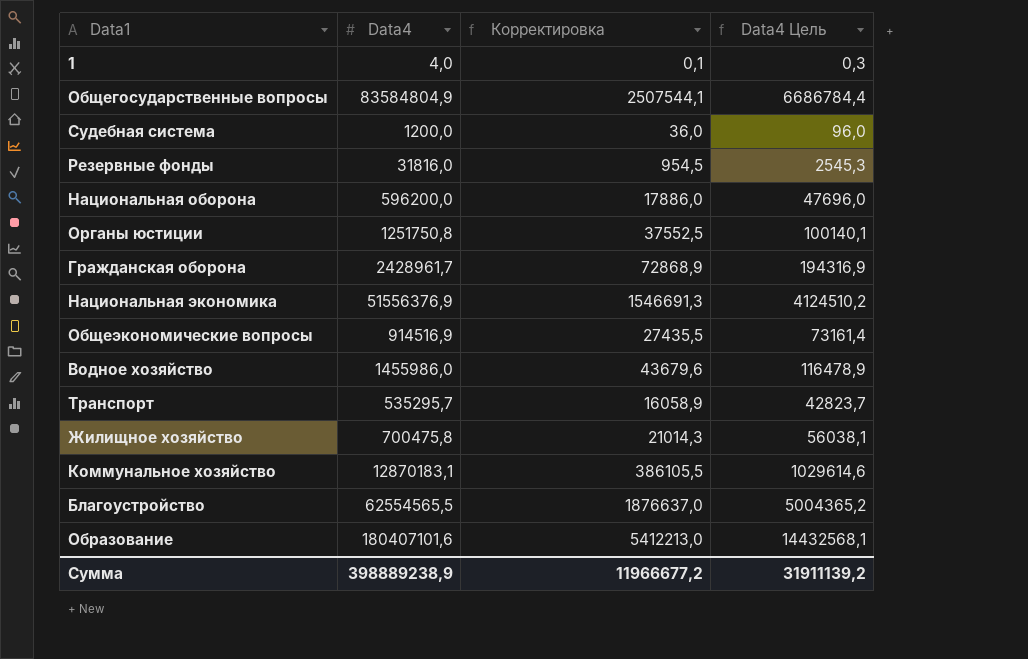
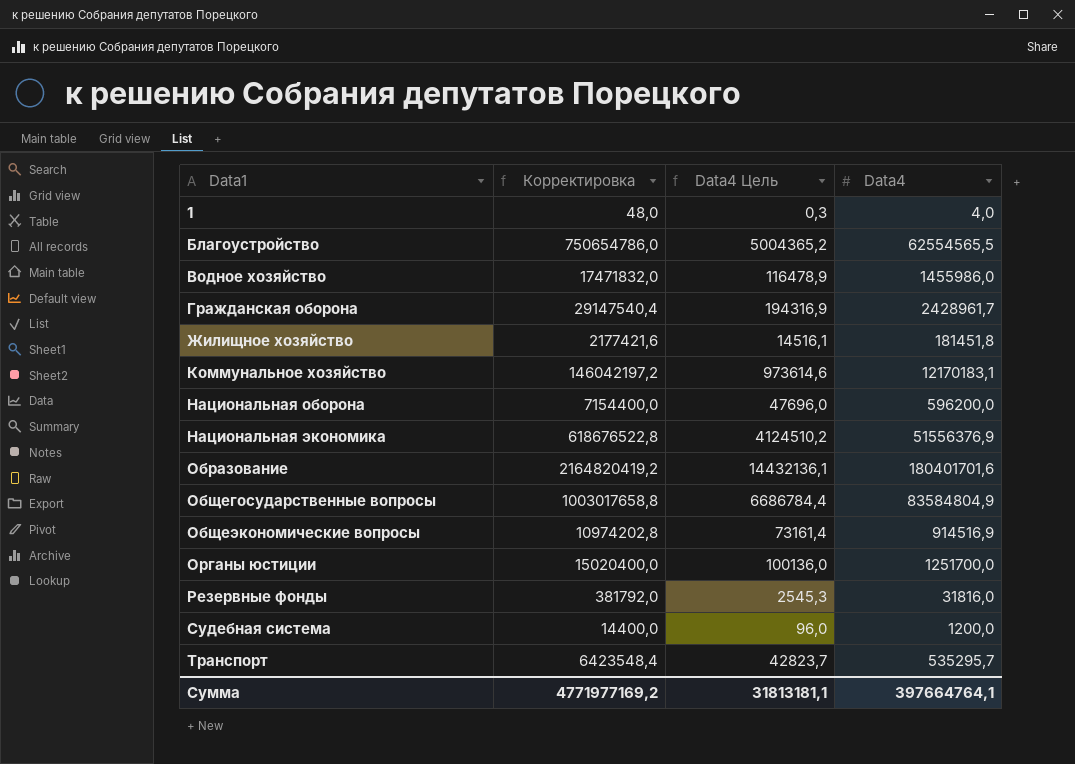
row order: none -> Data1 ascending
column Корректировка | formula: [Data4] * 0,03 -> [Data4] * 12
column Data4 | position: 2 -> 4
Жилищное хозяйство | Data4 Цель: 56038,1 -> 14516,1
Жилищное хозяйство | Data4: 700475,8 -> 181451,8
Коммунальное хозяйство | Data4 Цель: 1029614,6 -> 973614,6
Коммунальное хозяйство | Data4: 12870183,1 -> 12170183,1
Образование | Data4 Цель: 14432568,1 -> 14432136,1
Образование | Data4: 180407101,6 -> 180401701,6
Органы юстиции | Data4 Цель: 100140,1 -> 100136,0
Органы юстиции | Data4: 1251750,8 -> 1251700,0
Сумма | Корректировка: 11966677,2 -> 4771977169,2
Сумма | Data4 Цель: 31911139,2 -> 31813181,1
Сумма | Data4: 398889238,9 -> 397664764,1

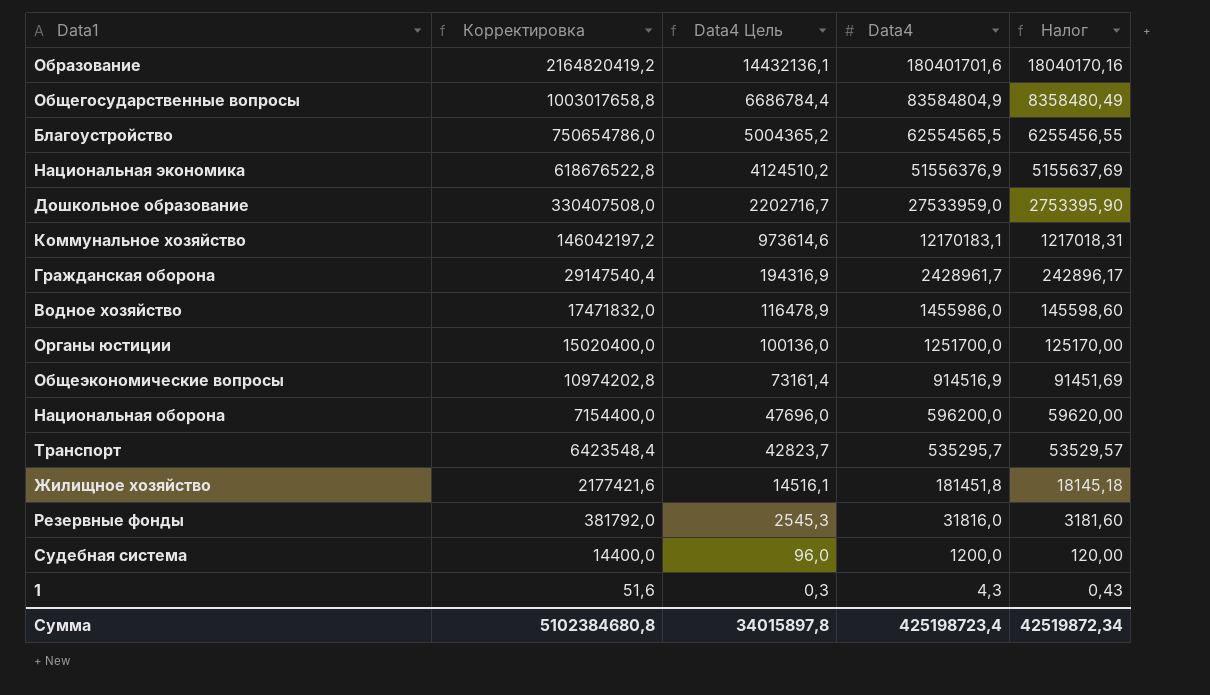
row order: Data1 ascending -> Корректировка descending
column Налог | formula: none -> [Data4] * 0,1
row Дошкольное образование: none -> 330407508,0 | 2202716,7 | 27533959,0 | 2753395,90
1 | Корректировка: 48,0 -> 51,6
1 | Data4: 4,0 -> 4,3
Сумма | Корректировка: 4771977169,2 -> 5102384680,8
Сумма | Data4 Цель: 31813181,1 -> 34015897,8
Сумма | Data4: 397664764,1 -> 425198723,4

